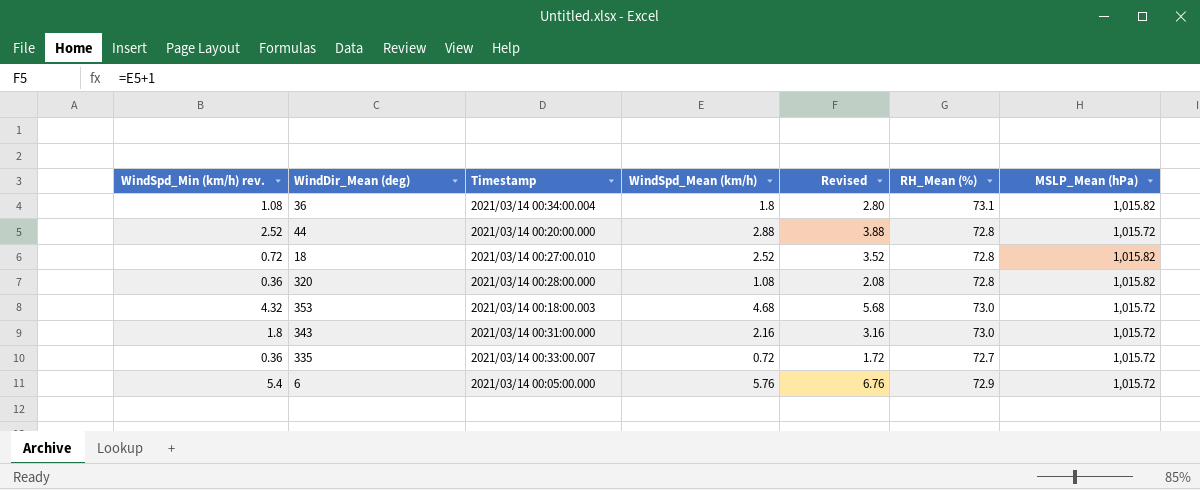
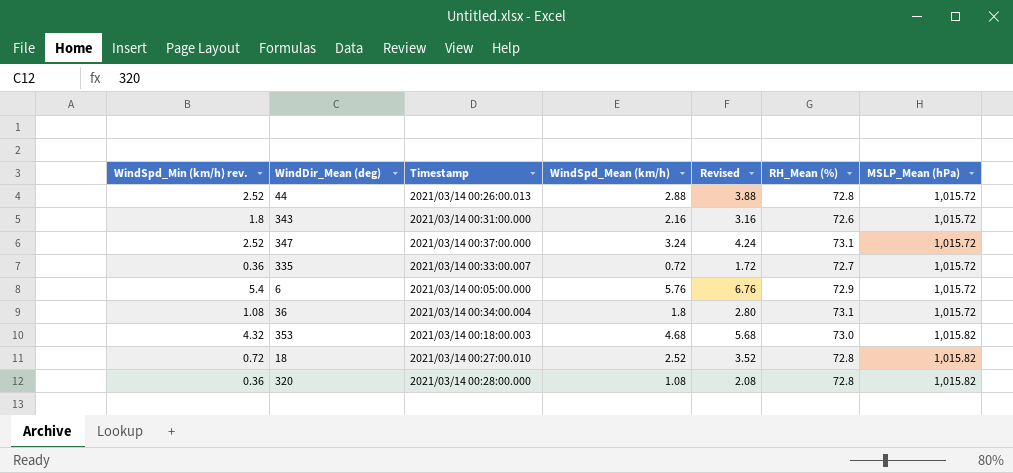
row order: none -> MSLP_Mean (hPa) ascending
44 | Timestamp: 2021/03/14 00:20:00.000 -> 2021/03/14 00:26:00.013
343 | RH_Mean (%): 73.0 -> 72.6
row 347: none -> 2.52 | 2021/03/14 00:37:00.000 | 3.24 | 4.24 | 73.1 | 1,015.72
36 | MSLP_Mean (hPa): 1,015.82 -> 1,015.72
353 | MSLP_Mean (hPa): 1,015.72 -> 1,015.82

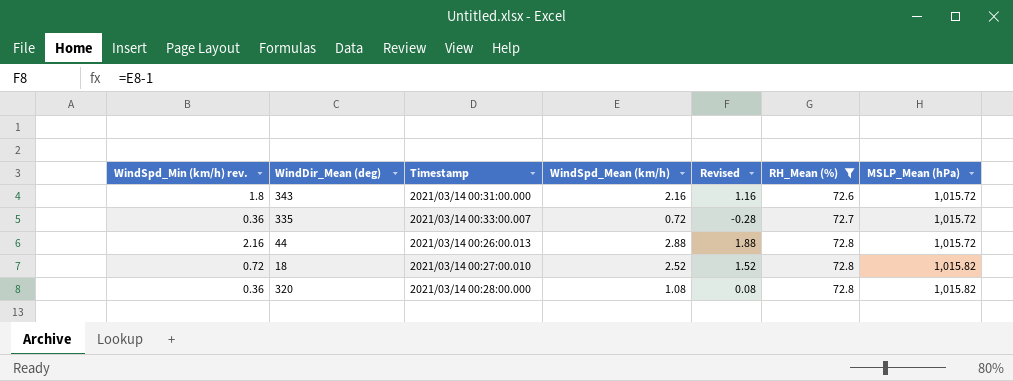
filter: none -> RH_Mean (%) <= 72.8
row order: MSLP_Mean (hPa) ascending -> RH_Mean (%) ascending
column Revised | formula: [WindSpd_Mean (km/h)] + 1 -> [WindSpd_Mean (km/h)] - 1
44 | WindSpd_Min (km/h) rev.: 2.52 -> 2.16

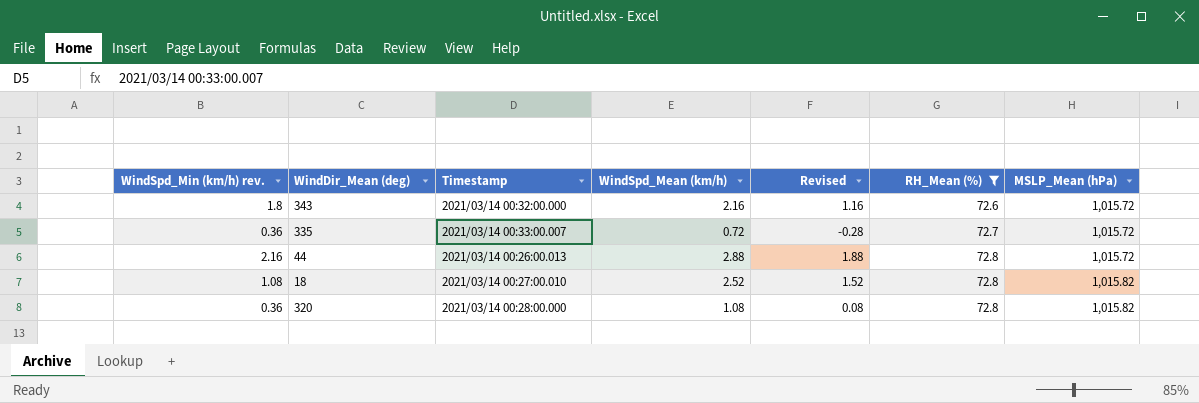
343 | Timestamp: 2021/03/14 00:31:00.000 -> 2021/03/14 00:32:00.000
18 | WindSpd_Min (km/h) rev.: 0.72 -> 1.08

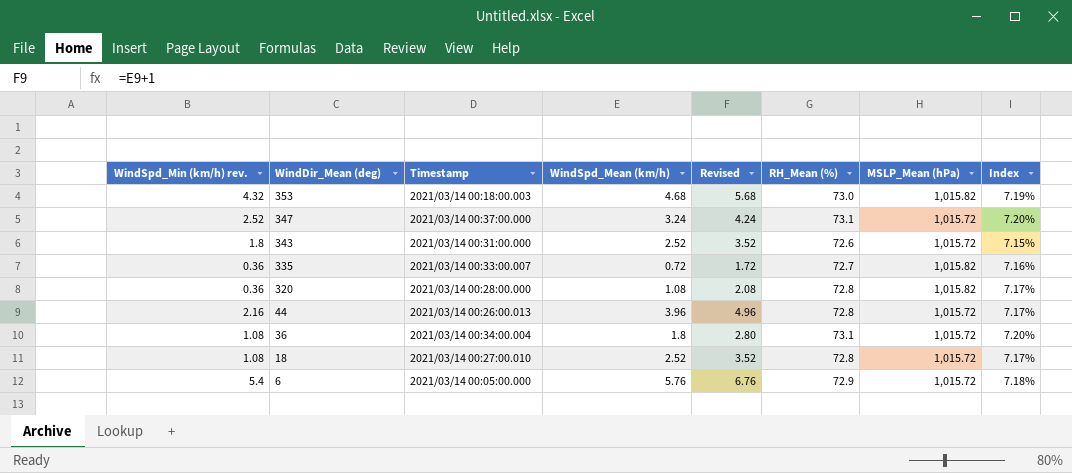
filter: RH_Mean (%) <= 72.8 -> none
row order: RH_Mean (%) ascending -> WindDir_Mean (deg) descending
column Revised | formula: [WindSpd_Mean (km/h)] - 1 -> [WindSpd_Mean (km/h)] + 1
column Index | formula: none -> [RH_Mean (%)] / [MSLP_Mean (hPa)]
343 | Timestamp: 2021/03/14 00:32:00.000 -> 2021/03/14 00:31:00.000
343 | WindSpd_Mean (km/h): 2.16 -> 2.52
335 | MSLP_Mean (hPa): 1,015.72 -> 1,015.82
44 | WindSpd_Mean (km/h): 2.88 -> 3.96
18 | MSLP_Mean (hPa): 1,015.82 -> 1,015.72

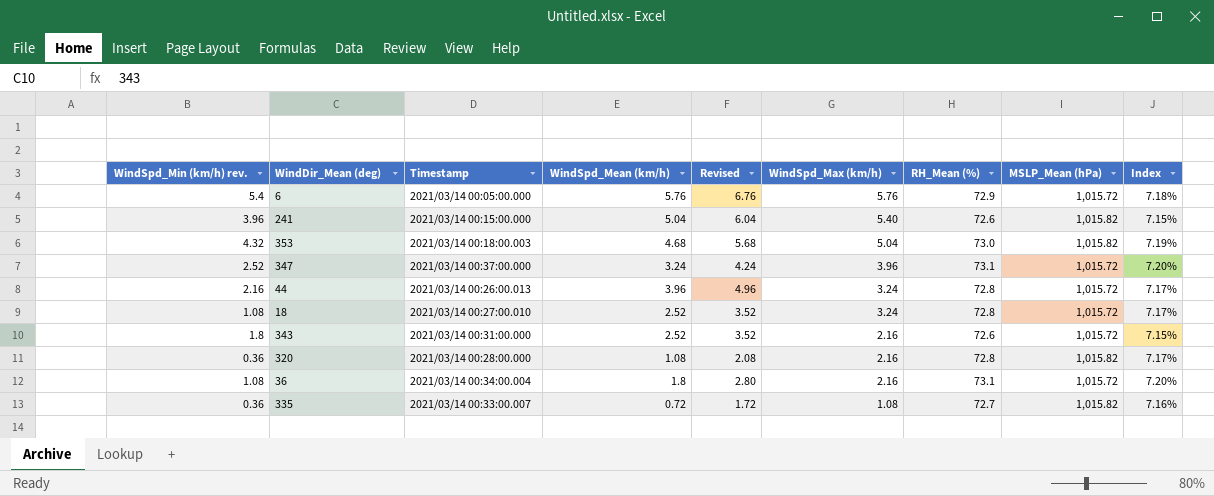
row order: WindDir_Mean (deg) descending -> WindSpd_Max (km/h) descending
column WindSpd_Max (km/h) | position: none -> 6
row 241: none -> 3.96 | 2021/03/14 00:15:00.000 | 5.04 | 6.04 | 5.40 | 72.6 | 1,015.82 | 7.15%

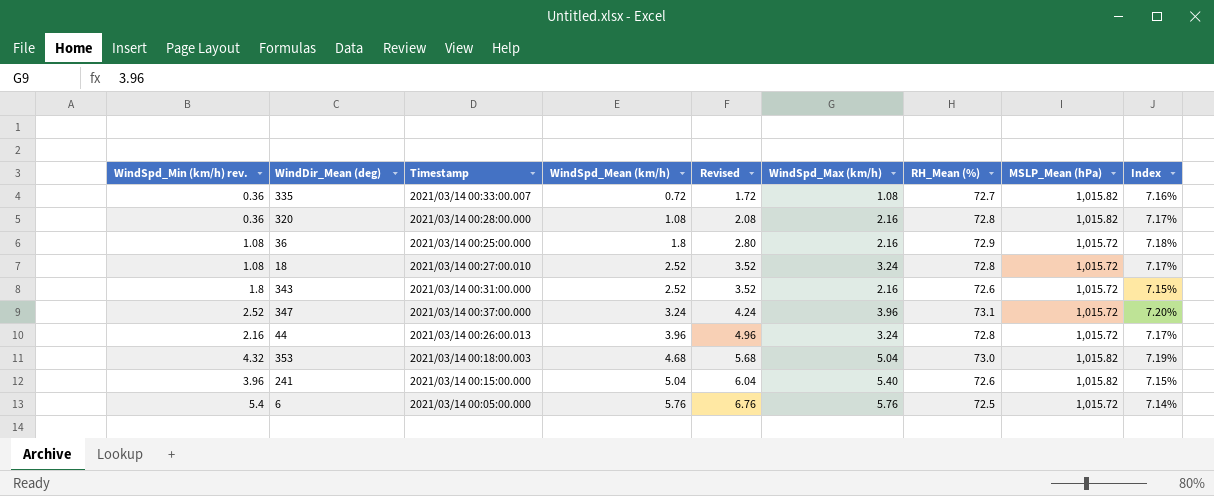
row order: WindSpd_Max (km/h) descending -> WindSpd_Mean (km/h) ascending
36 | Timestamp: 2021/03/14 00:34:00.004 -> 2021/03/14 00:25:00.000
36 | RH_Mean (%): 73.1 -> 72.9
36 | Index: 7.20% -> 7.18%
6 | RH_Mean (%): 72.9 -> 72.5
6 | Index: 7.18% -> 7.14%

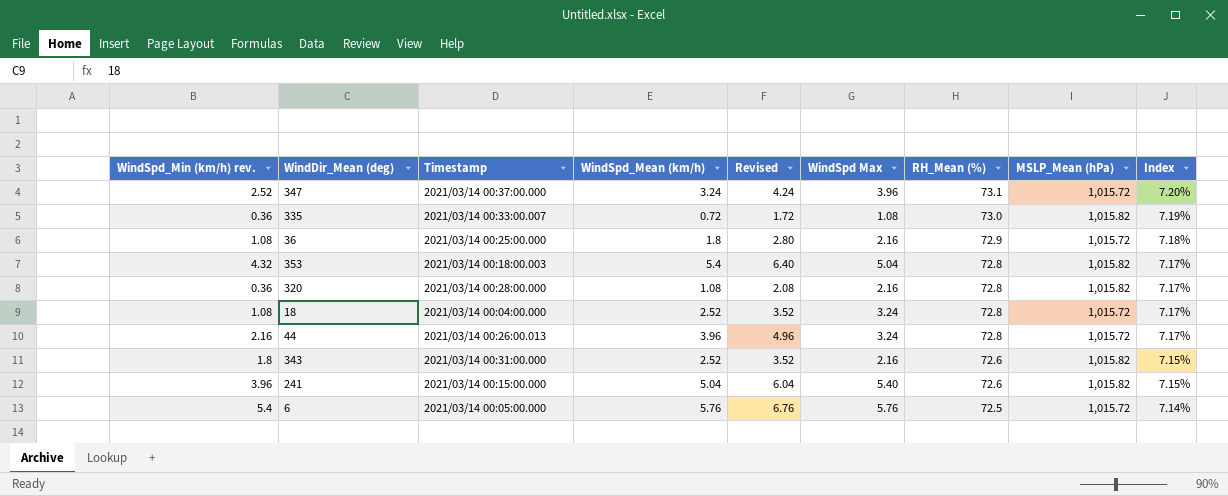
row order: WindSpd_Mean (km/h) ascending -> RH_Mean (%) descending
column name: WindSpd_Max (km/h) -> WindSpd Max
335 | RH_Mean (%): 72.7 -> 73.0
335 | Index: 7.16% -> 7.19%
353 | WindSpd_Mean (km/h): 4.68 -> 5.4
353 | Revised: 5.68 -> 6.40
353 | RH_Mean (%): 73.0 -> 72.8
353 | Index: 7.19% -> 7.17%
18 | Timestamp: 2021/03/14 00:27:00.010 -> 2021/03/14 00:04:00.000
343 | MSLP_Mean (hPa): 1,015.72 -> 1,015.82

